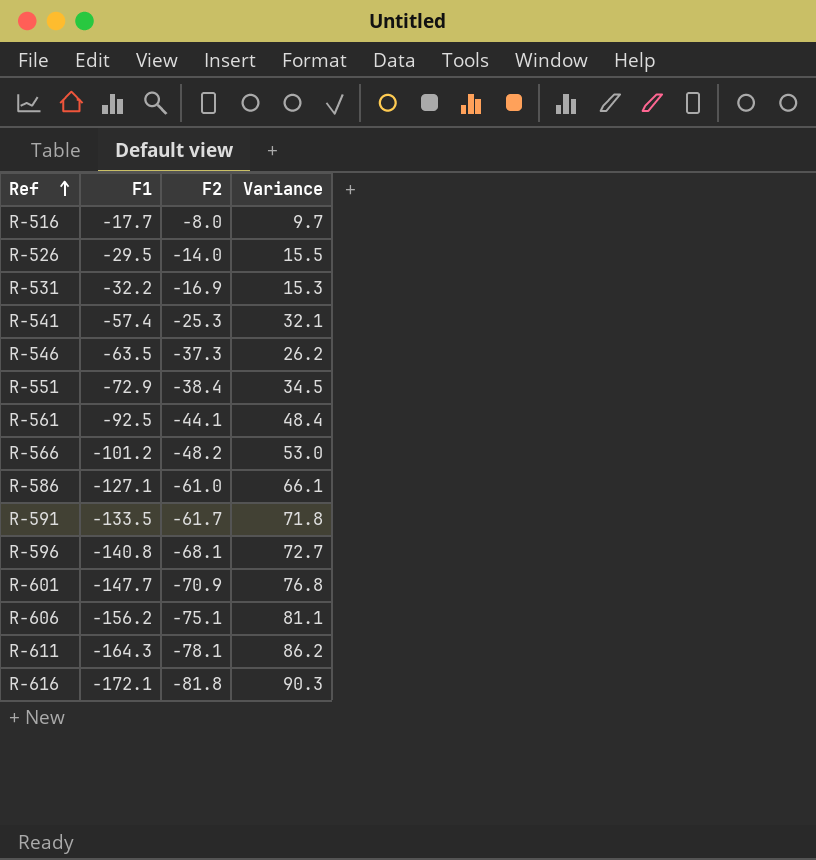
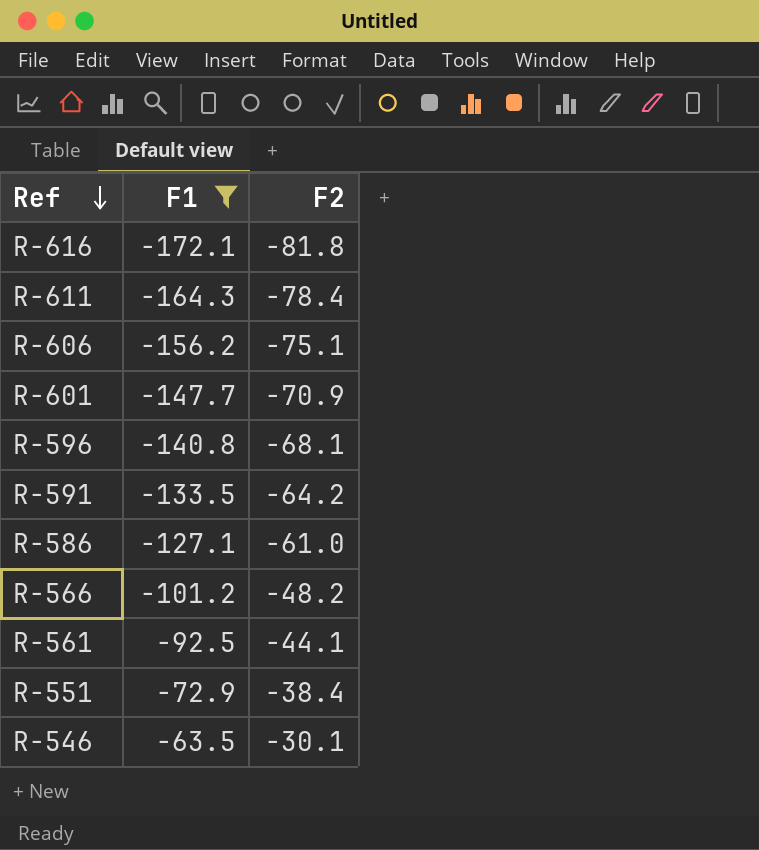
filter: none -> F1 <= -63.5
row order: Ref ascending -> Ref descending
column Variance | formula: [F2] - [F1] -> none
R-611 | F2: -78.1 -> -78.4
R-591 | F2: -61.7 -> -64.2
R-546 | F2: -37.3 -> -30.1

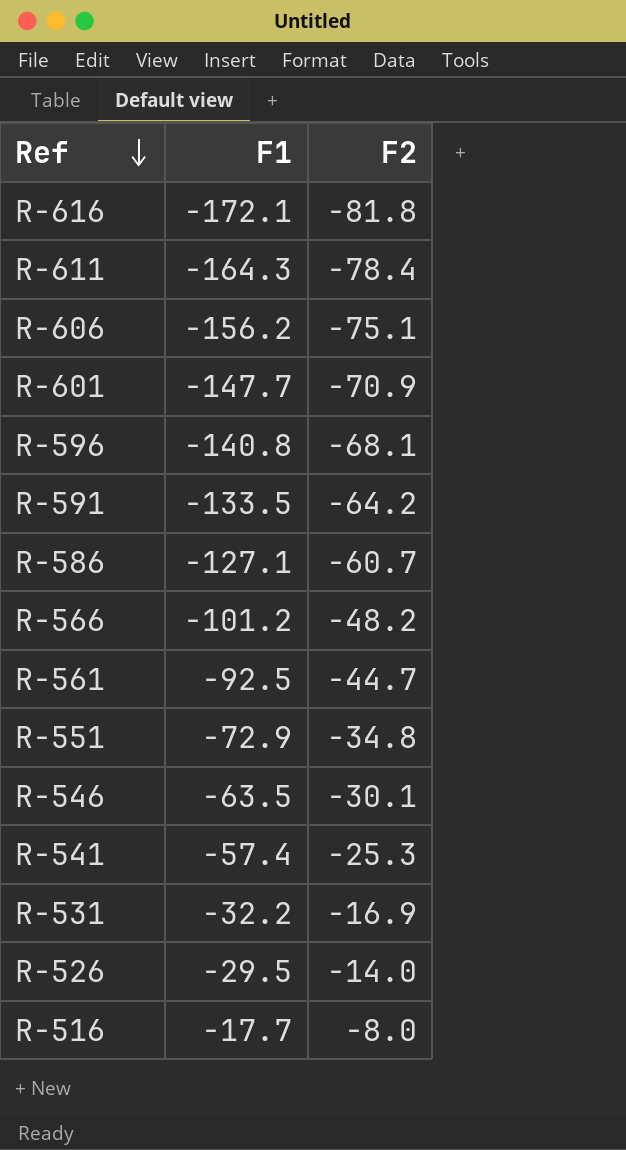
filter: F1 <= -63.5 -> none
R-586 | F2: -61.0 -> -60.7
R-561 | F2: -44.1 -> -44.7
R-551 | F2: -38.4 -> -34.8

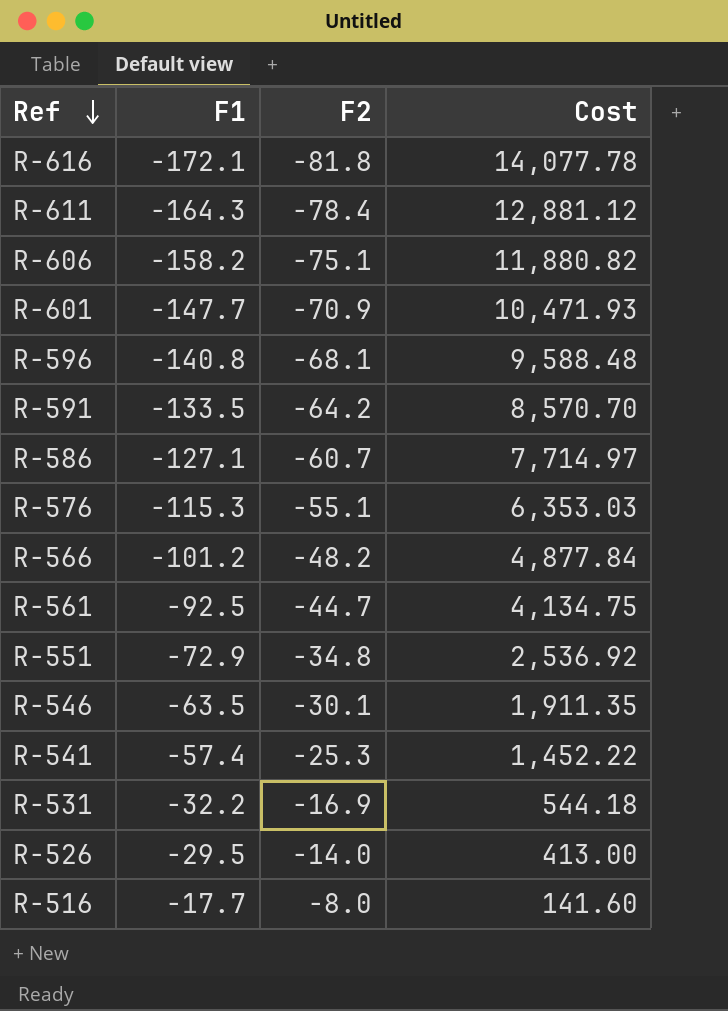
column Cost | formula: none -> [F1] * [F2]
R-606 | F1: -156.2 -> -158.2
row R-576: none -> -115.3 | -55.1 | 6,353.03

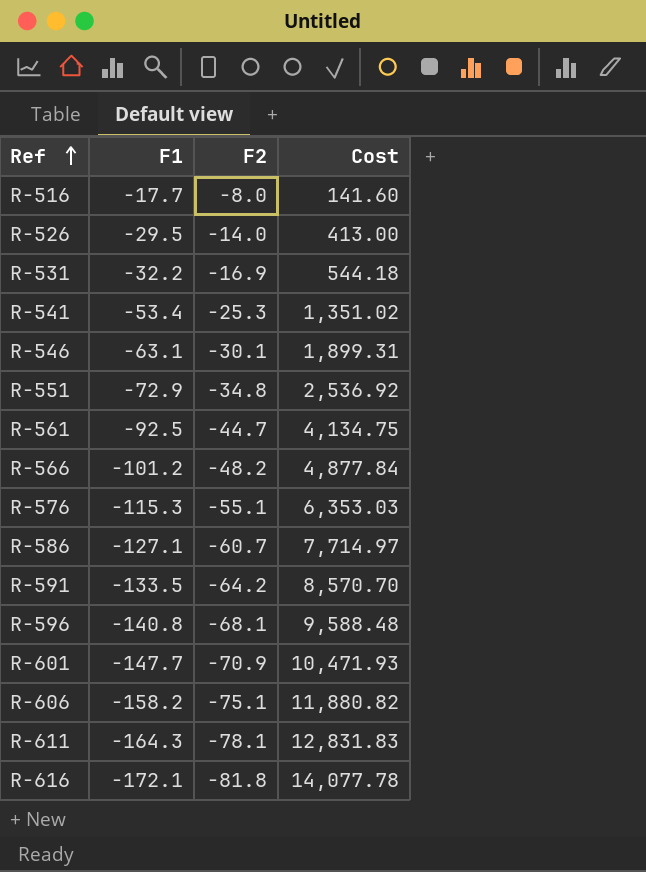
row order: Ref descending -> Ref ascending
R-541 | F1: -57.4 -> -53.4
R-541 | Cost: 1,452.22 -> 1,351.02
R-546 | F1: -63.5 -> -63.1
R-546 | Cost: 1,911.35 -> 1,899.31
R-611 | F2: -78.4 -> -78.1
R-611 | Cost: 12,881.12 -> 12,831.83

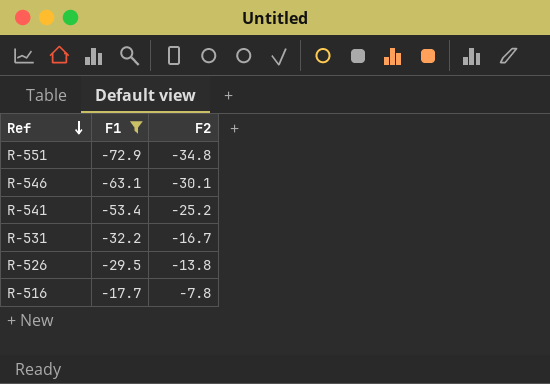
filter: none -> F1 >= -72.9
row order: Ref ascending -> Ref descending
column Cost | formula: [F1] * [F2] -> none
R-541 | F2: -25.3 -> -25.2
R-531 | F2: -16.9 -> -16.7
R-526 | F2: -14.0 -> -13.8
R-516 | F2: -8.0 -> -7.8

